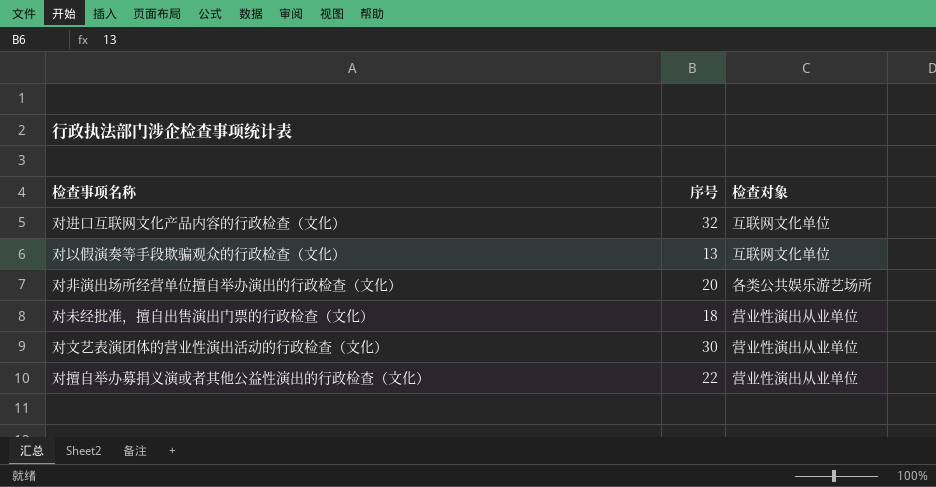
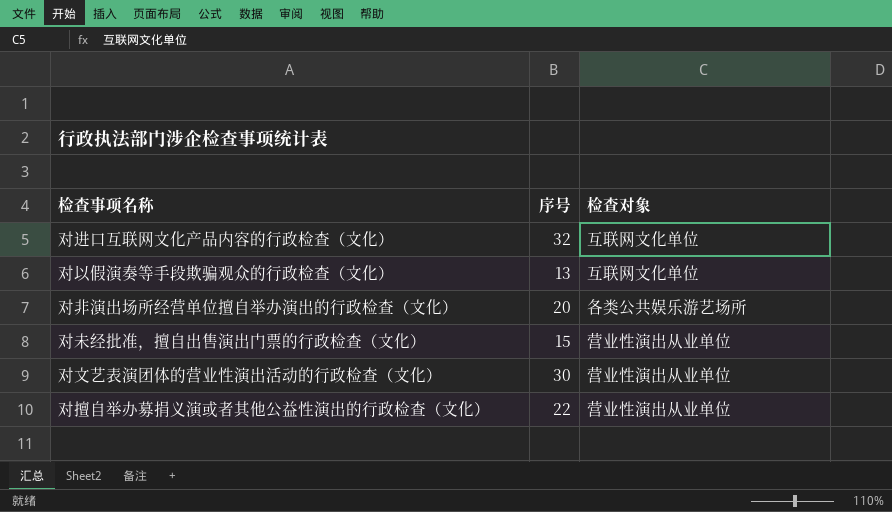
对未经批准，擅自出售演出门票的行政检查（文化） | 序号: 18 -> 15

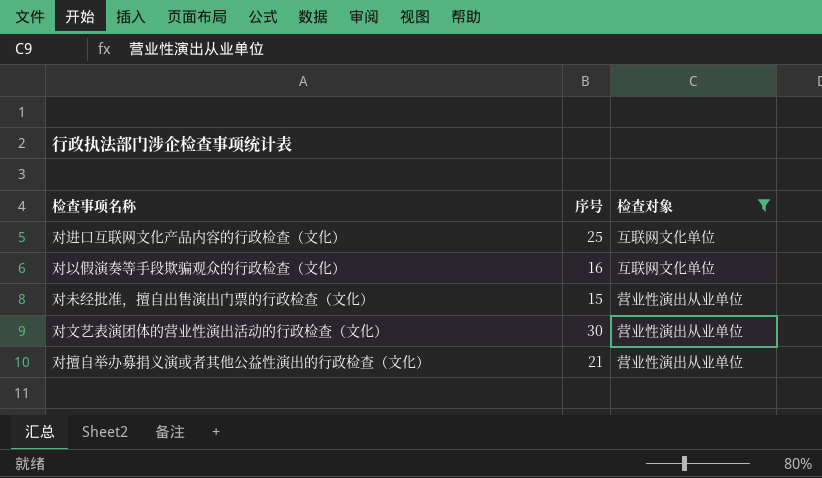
filter: none -> 检查对象 != 各类公共娱乐游艺场所
对进口互联网文化产品内容的行政检查（文化） | 序号: 32 -> 25
对以假演奏等手段欺骗观众的行政检查（文化） | 序号: 13 -> 16
对擅自举办募捐义演或者其他公益性演出的行政检查（文化） | 序号: 22 -> 21

